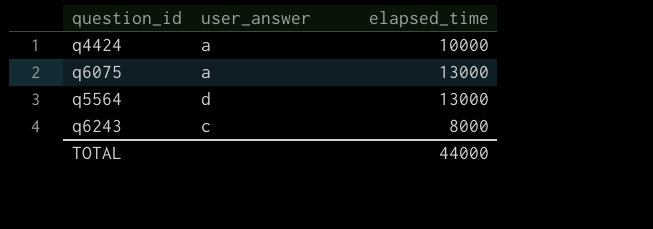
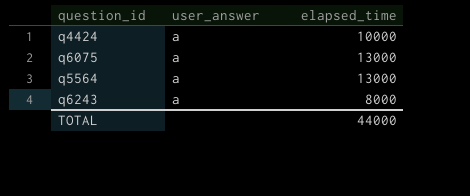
q5564 | user_answer: d -> a
q6243 | user_answer: c -> a

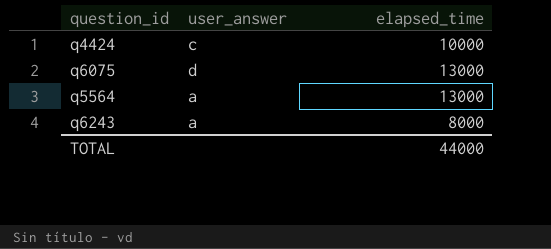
q4424 | user_answer: a -> c
q6075 | user_answer: a -> d

